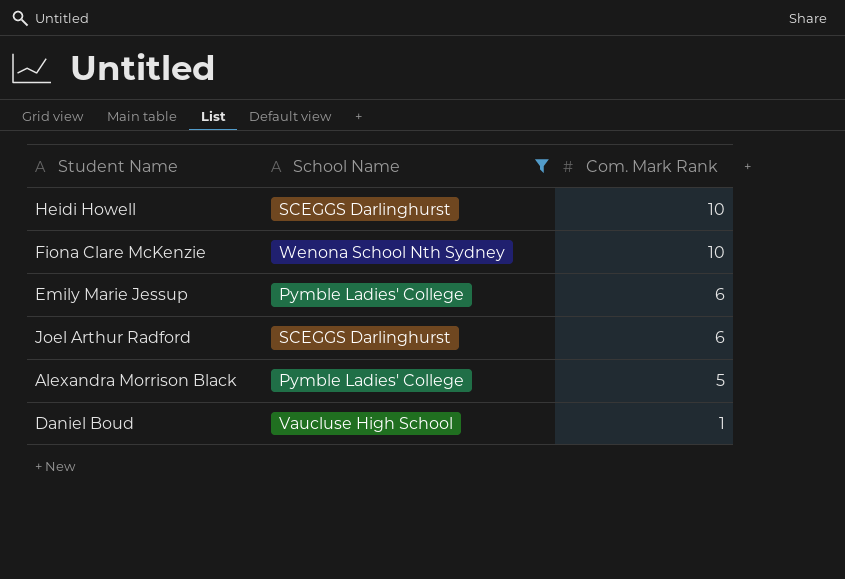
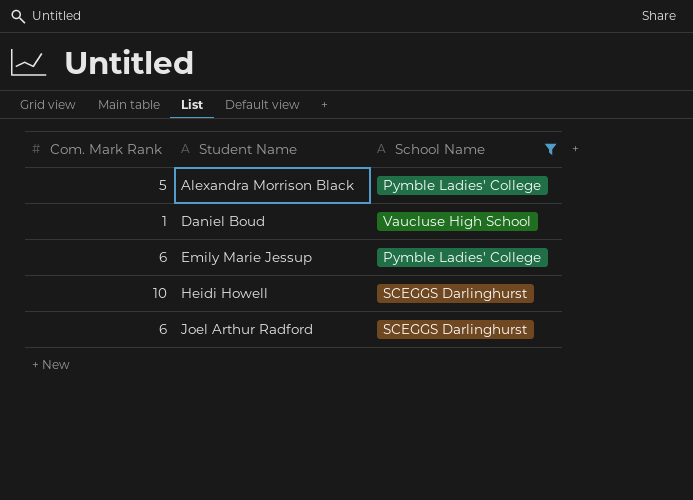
row order: Com. Mark Rank descending -> Student Name ascending
column Com. Mark Rank | position: 3 -> 1
row Fiona Clare McKenzie: Wenona School Nth Sydney | 10 -> none

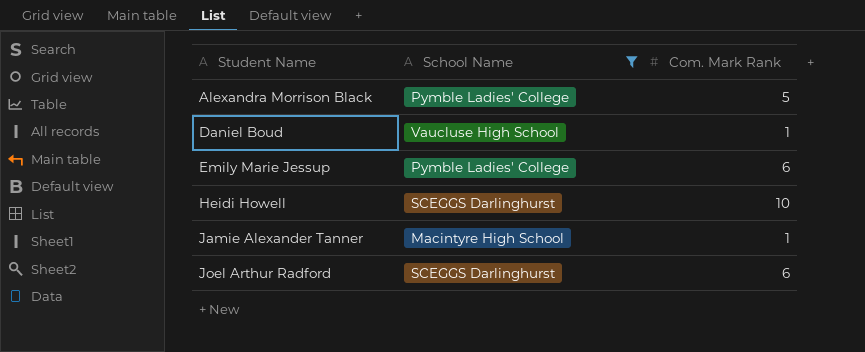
column Com. Mark Rank | position: 1 -> 3
row Jamie Alexander Tanner: none -> Macintyre High School | 1

